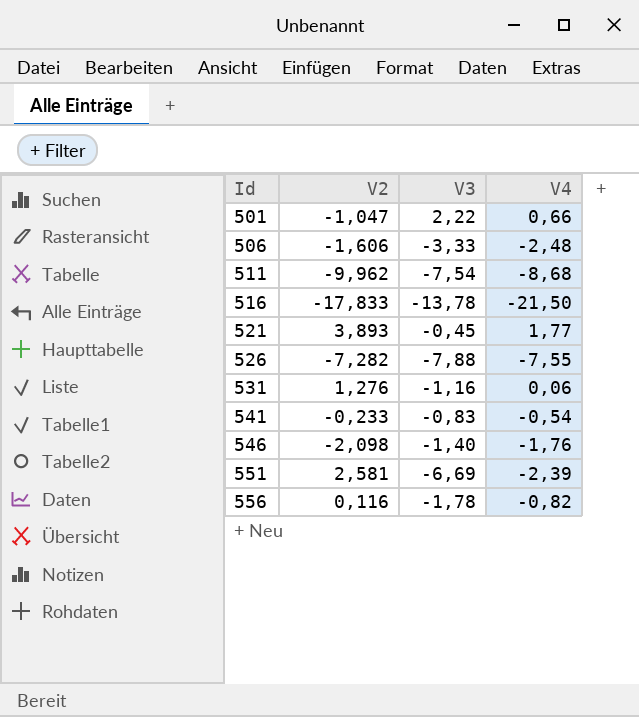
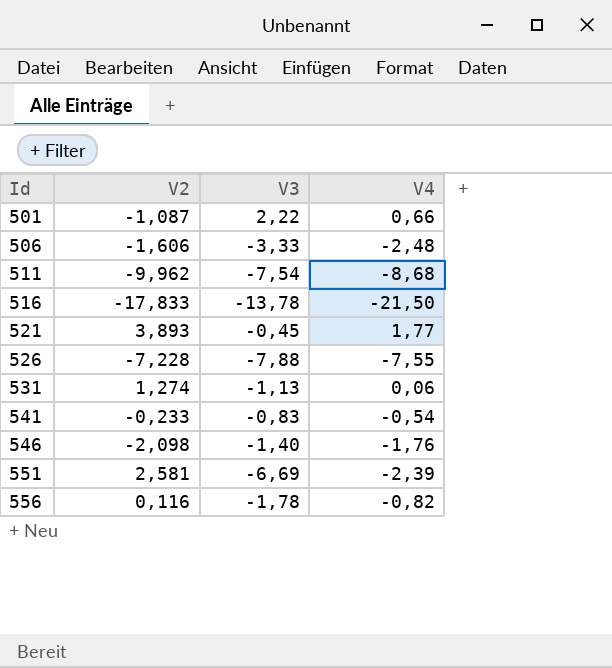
501 | V2: -1,047 -> -1,087
526 | V2: -7,282 -> -7,228
531 | V2: 1,276 -> 1,274
531 | V3: -1,16 -> -1,13

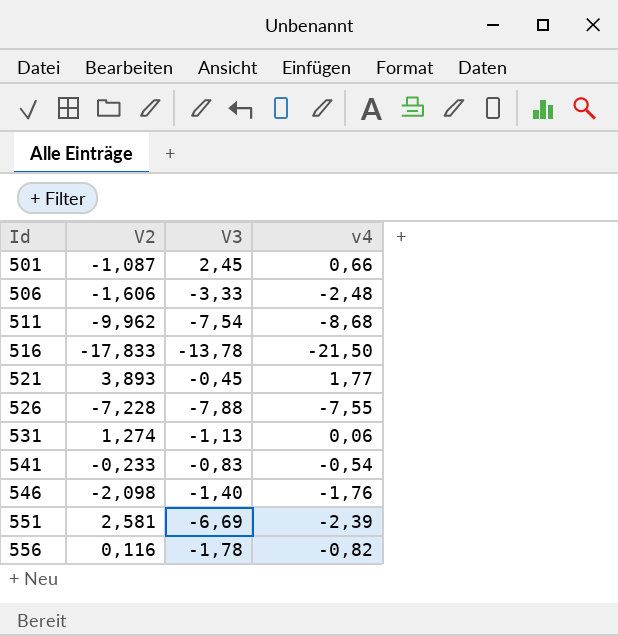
column name: V4 -> v4
501 | V3: 2,22 -> 2,45

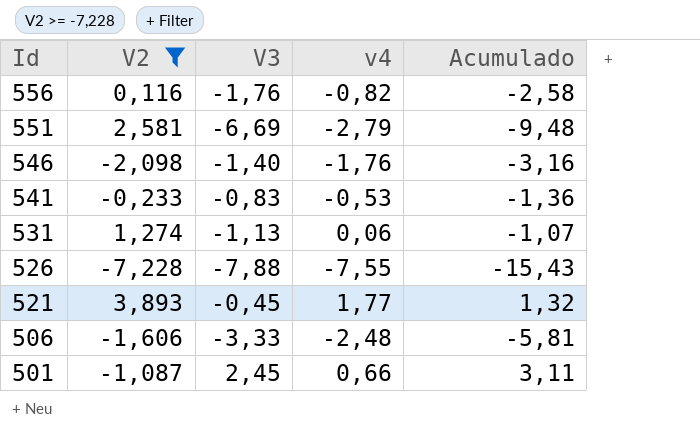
filter: none -> V2 >= -7,228
row order: Id ascending -> Id descending
column Acumulado | formula: none -> [V3] + [v4]
556 | V3: -1,78 -> -1,76
551 | v4: -2,39 -> -2,79
541 | v4: -0,54 -> -0,53

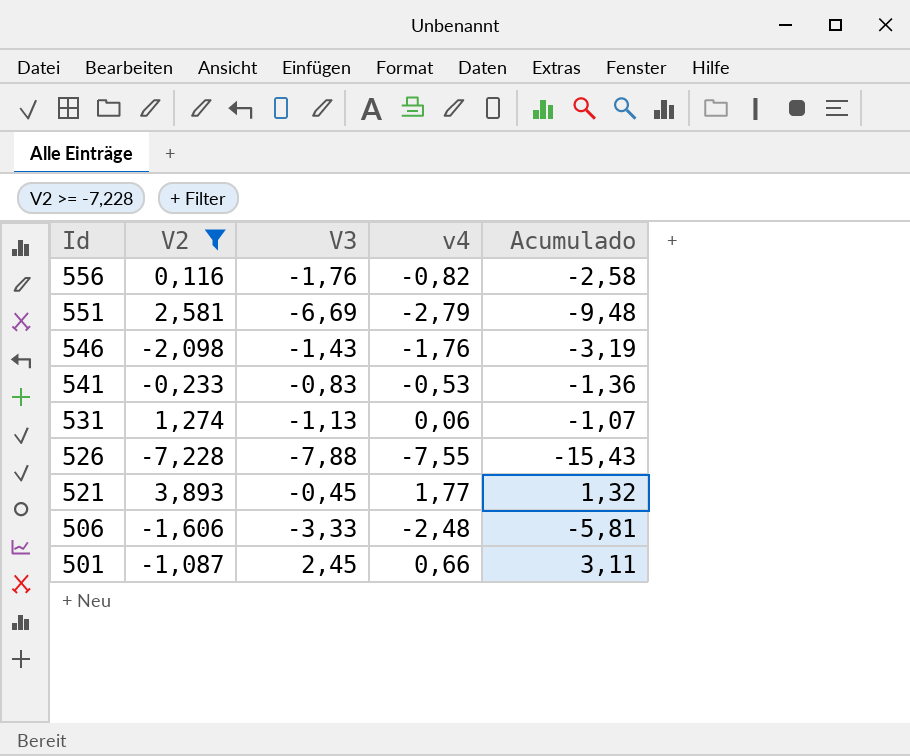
546 | V3: -1,40 -> -1,43
546 | Acumulado: -3,16 -> -3,19

